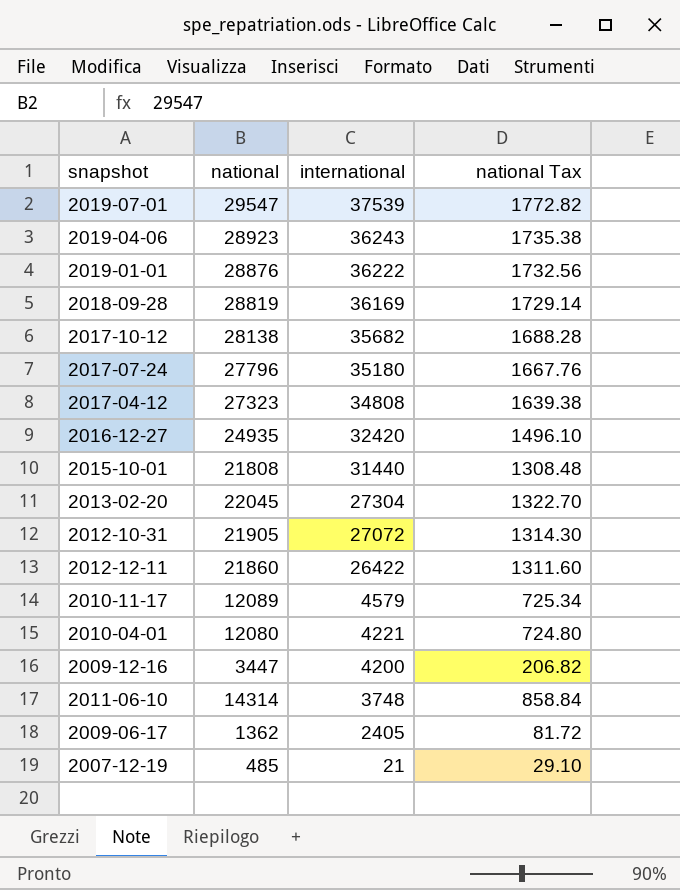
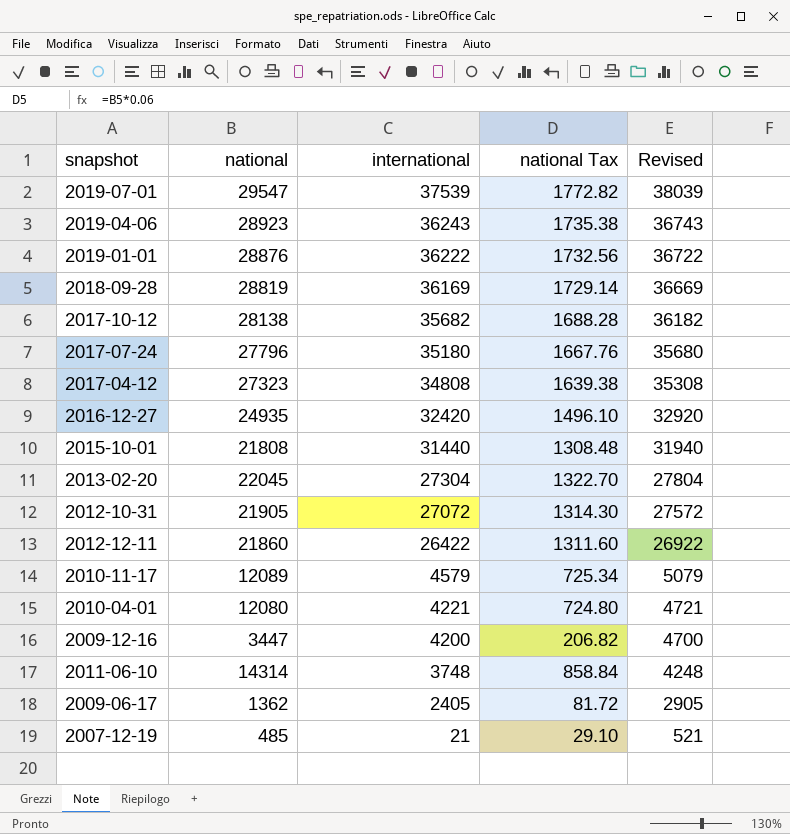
column Revised | formula: none -> [international] + 500

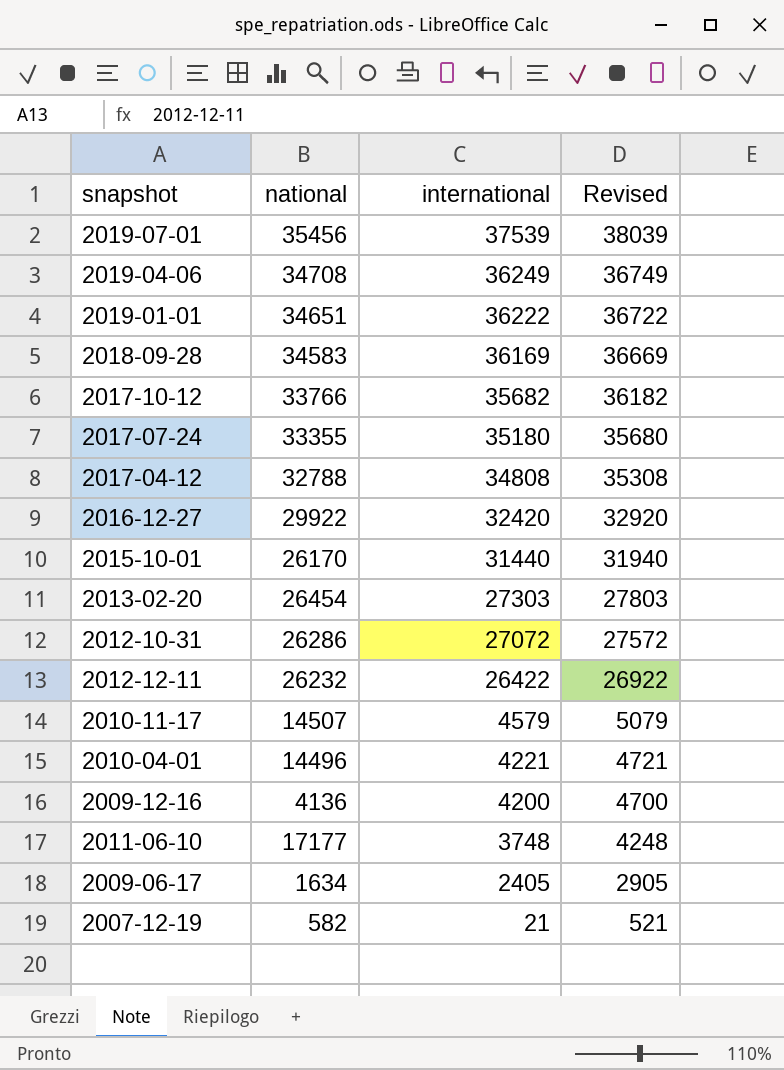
column national Tax | formula: [national] * 0.06 -> none
2019-07-01 | national: 29547 -> 35456
2019-04-06 | national: 28923 -> 34708
2019-04-06 | international: 36243 -> 36249
2019-04-06 | Revised: 36743 -> 36749
2019-01-01 | national: 28876 -> 34651
2018-09-28 | national: 28819 -> 34583
2017-10-12 | national: 28138 -> 33766
2017-07-24 | national: 27796 -> 33355
2017-04-12 | national: 27323 -> 32788
2016-12-27 | national: 24935 -> 29922
2015-10-01 | national: 21808 -> 26170
2013-02-20 | national: 22045 -> 26454
2013-02-20 | international: 27304 -> 27303
2013-02-20 | Revised: 27804 -> 27803
2012-10-31 | national: 21905 -> 26286
2012-12-11 | national: 21860 -> 26232
2010-11-17 | national: 12089 -> 14507
2010-04-01 | national: 12080 -> 14496
2009-12-16 | national: 3447 -> 4136
2011-06-10 | national: 14314 -> 17177
2009-06-17 | national: 1362 -> 1634
2007-12-19 | national: 485 -> 582

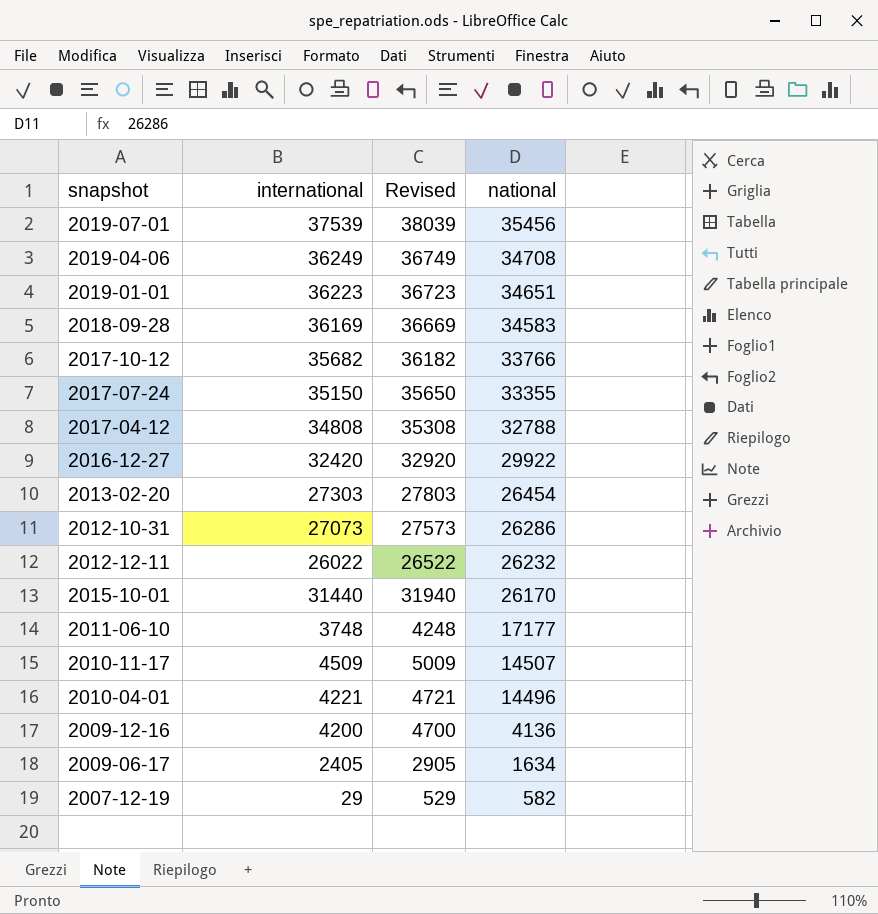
row order: international descending -> national descending
column national | position: 2 -> 4
2019-01-01 | international: 36222 -> 36223
2019-01-01 | Revised: 36722 -> 36723
2017-07-24 | international: 35180 -> 35150
2017-07-24 | Revised: 35680 -> 35650
2012-10-31 | international: 27072 -> 27073
2012-10-31 | Revised: 27572 -> 27573
2012-12-11 | international: 26422 -> 26022
2012-12-11 | Revised: 26922 -> 26522
2010-11-17 | international: 4579 -> 4509
2010-11-17 | Revised: 5079 -> 5009
2007-12-19 | international: 21 -> 29
2007-12-19 | Revised: 521 -> 529

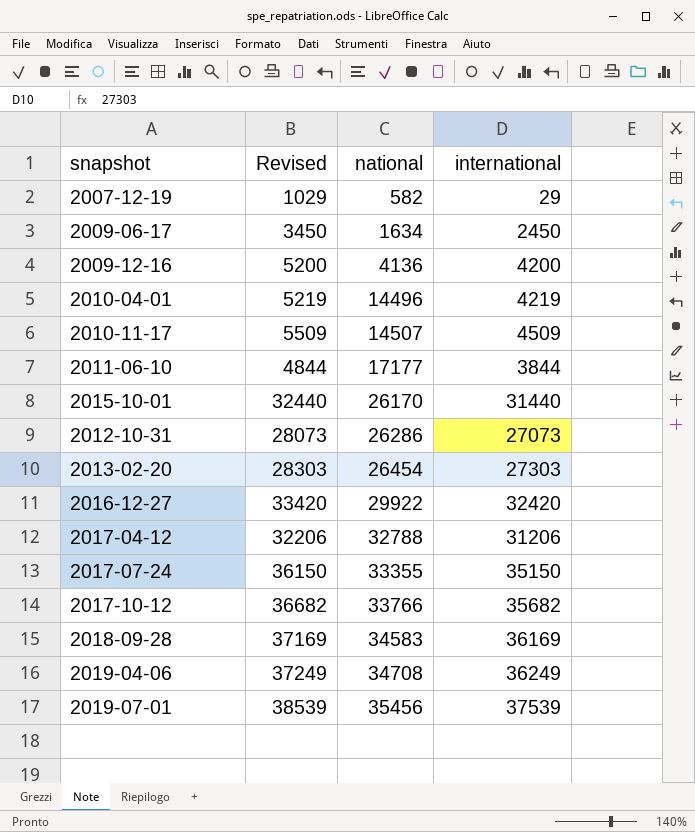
row order: national descending -> national ascending
column Revised | formula: [international] + 500 -> [international] + 1000
column international | position: 2 -> 4
row 2019-01-01: 36223 | 36723 | 34651 -> none
row 2012-12-11: 26022 | 26522 | 26232 -> none
2009-06-17 | international: 2405 -> 2450
2010-04-01 | international: 4221 -> 4219
2011-06-10 | international: 3748 -> 3844
2017-04-12 | international: 34808 -> 31206

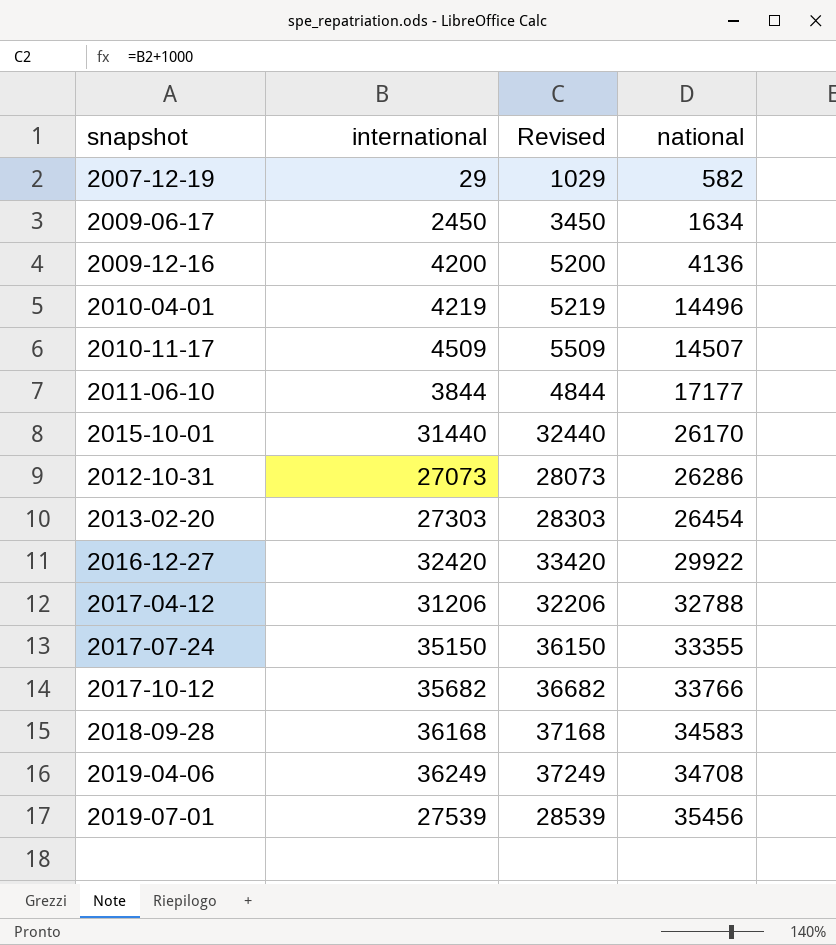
column international | position: 4 -> 2
2018-09-28 | international: 36169 -> 36168
2018-09-28 | Revised: 37169 -> 37168
2019-07-01 | international: 37539 -> 27539
2019-07-01 | Revised: 38539 -> 28539

